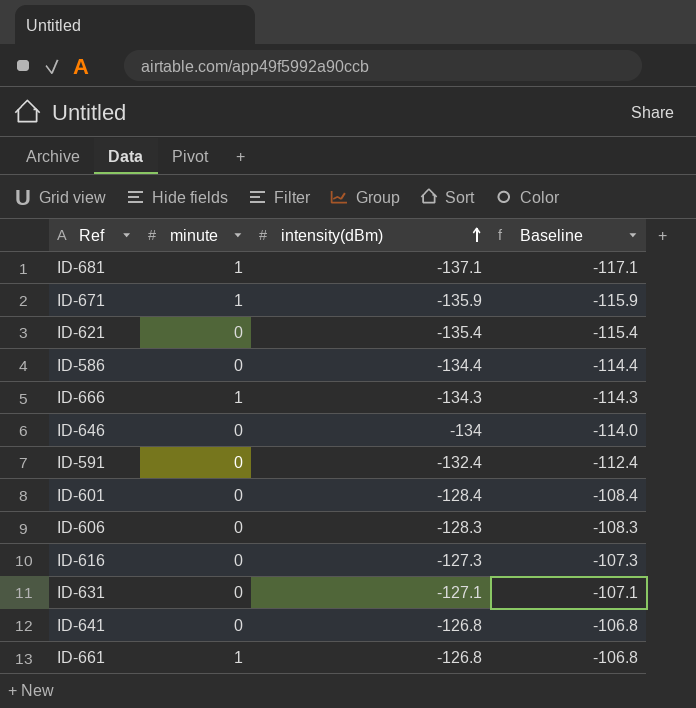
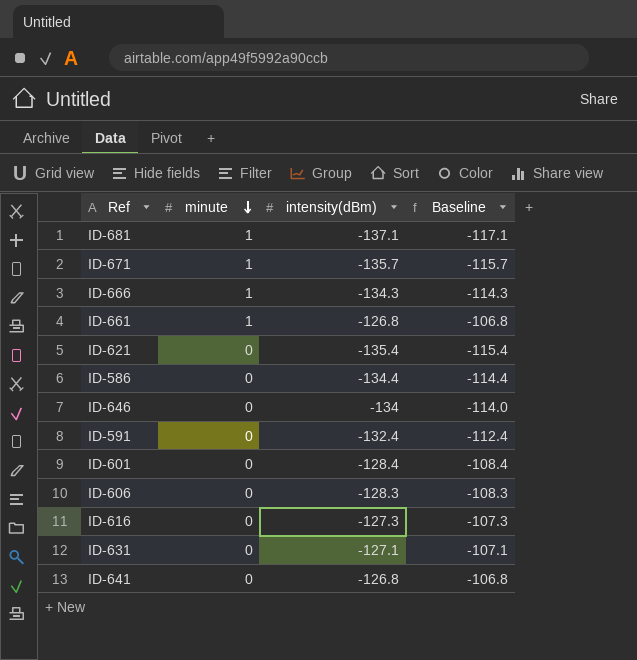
row order: intensity(dBm) ascending -> minute descending
ID-671 | intensity(dBm): -135.9 -> -135.7
ID-671 | Baseline: -115.9 -> -115.7

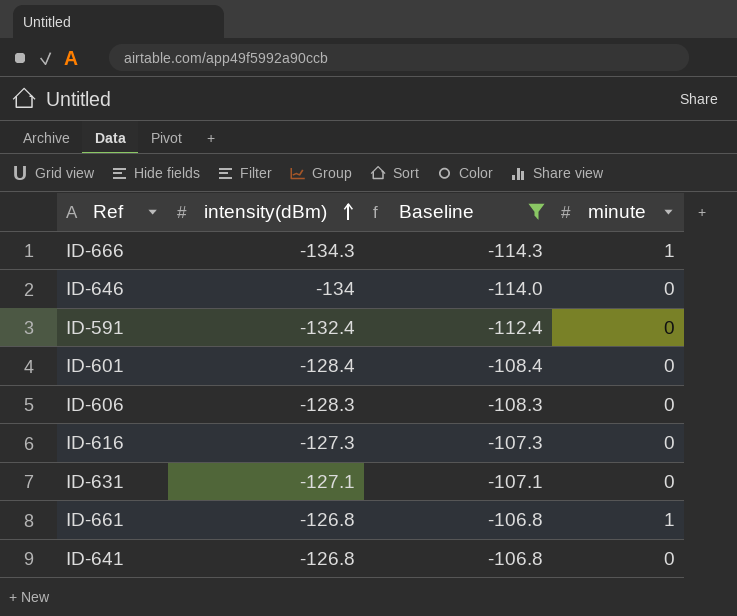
filter: none -> Baseline >= -114.3
row order: minute descending -> intensity(dBm) ascending
column minute | position: 2 -> 4

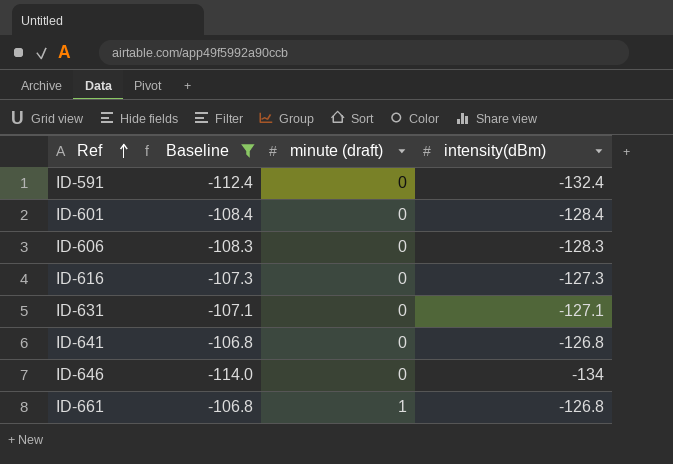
row order: intensity(dBm) ascending -> Ref ascending
column name: minute -> minute (draft)
column intensity(dBm) | position: 2 -> 4
row ID-666: -134.3 | -114.3 | 1 -> none

